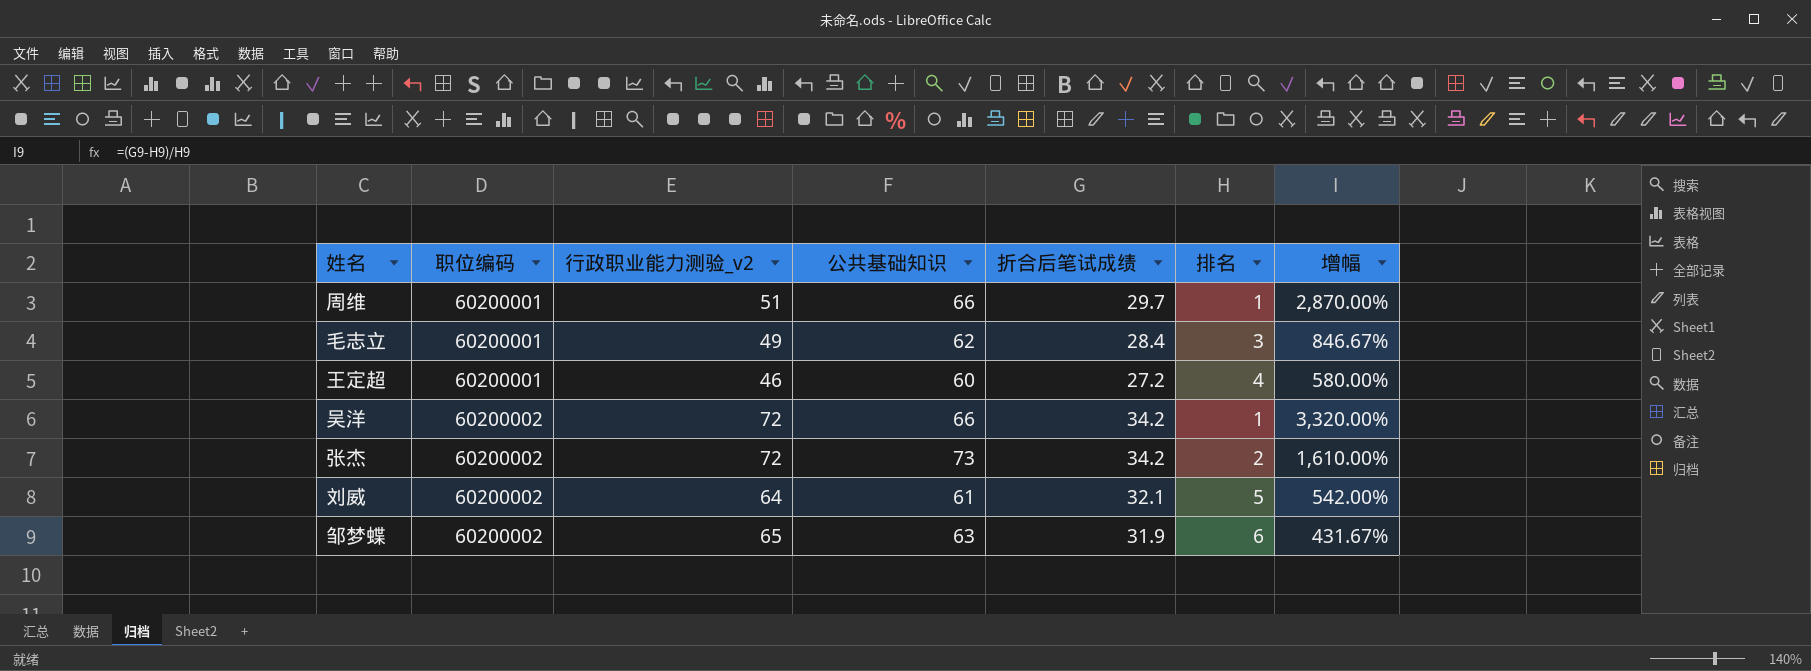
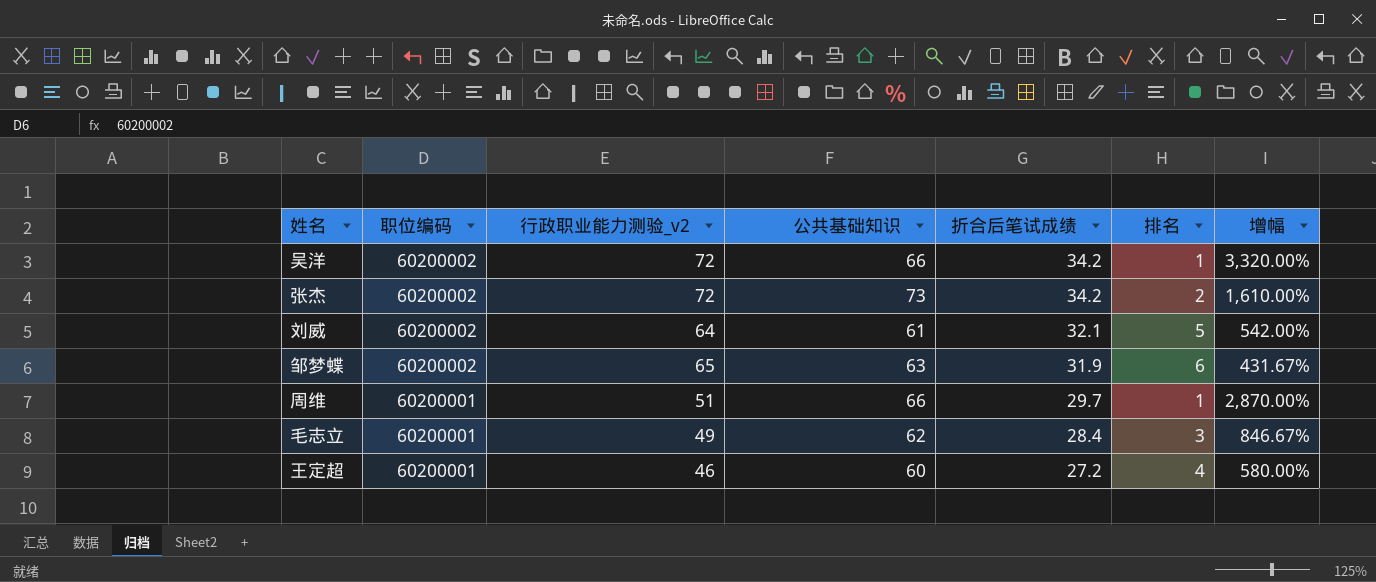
row order: 职位编码 ascending -> 职位编码 descending

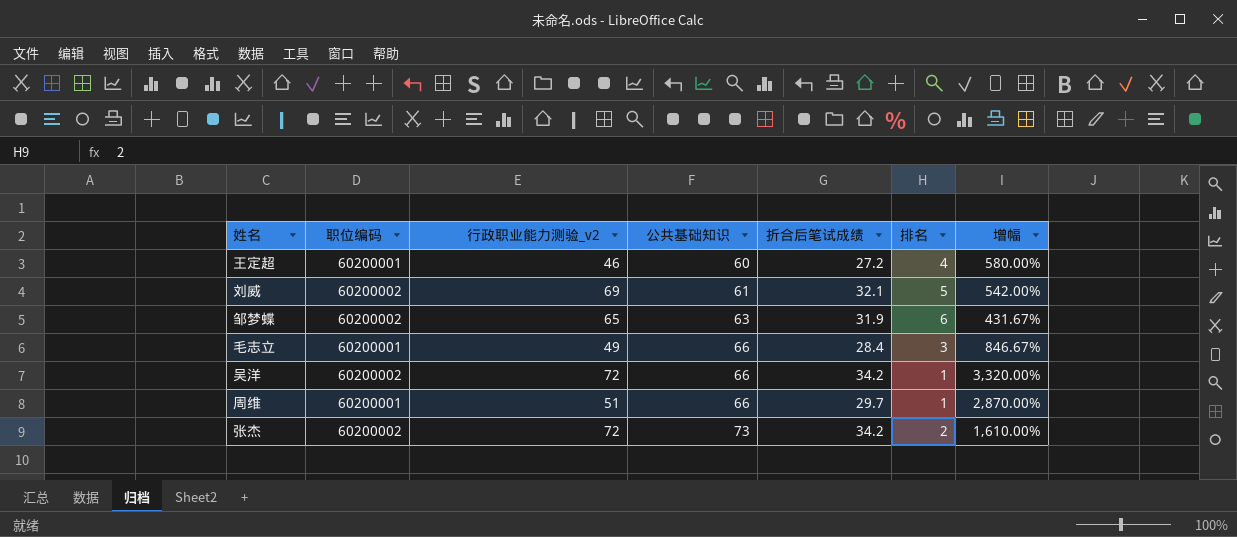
row order: 职位编码 descending -> 公共基础知识 ascending
刘威 | 行政职业能力测验_v2: 64 -> 69
毛志立 | 公共基础知识: 62 -> 66

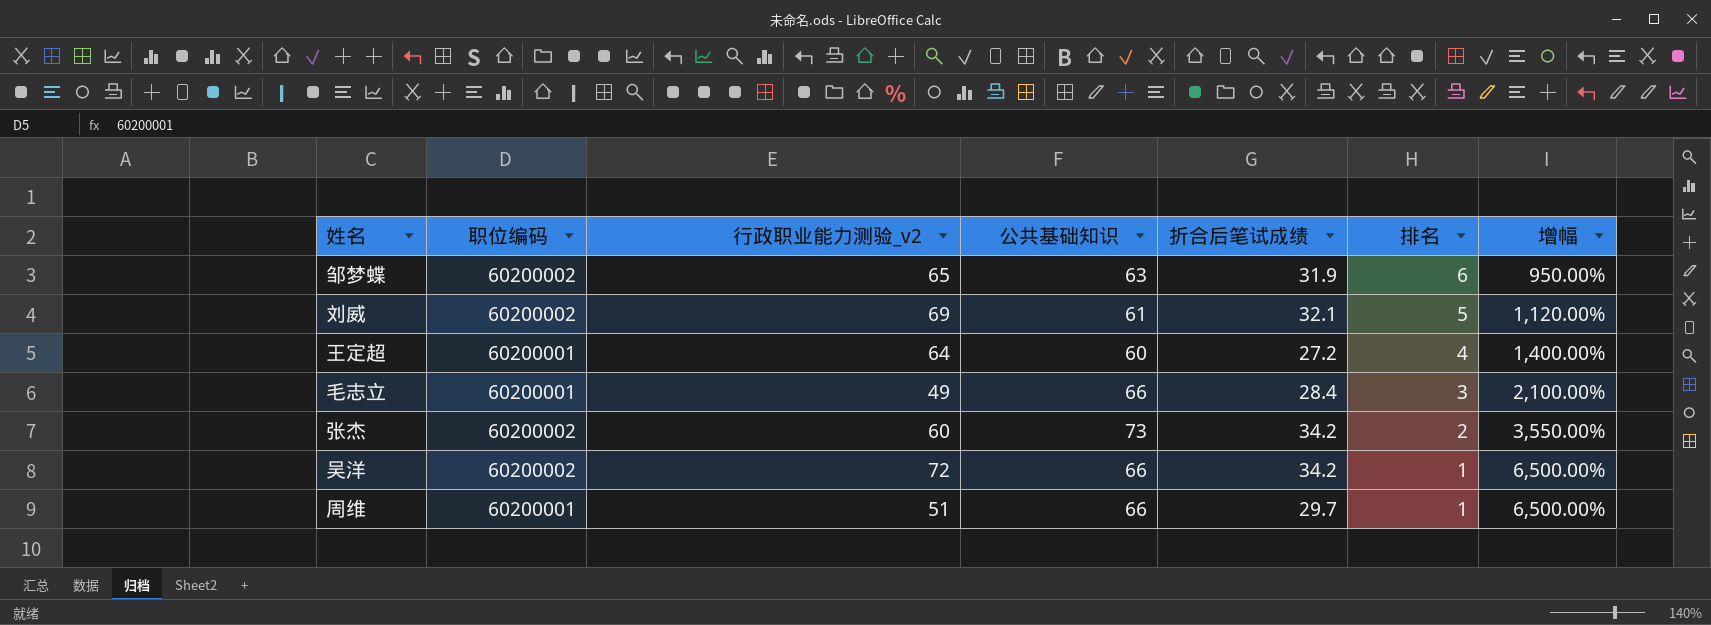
row order: 公共基础知识 ascending -> 排名 descending
column 增幅 | formula: ([折合后笔试成绩] - [排名]) / [排名] -> ([公共基础知识] - [排名]) / [排名]
王定超 | 行政职业能力测验_v2: 46 -> 64
张杰 | 行政职业能力测验_v2: 72 -> 60

